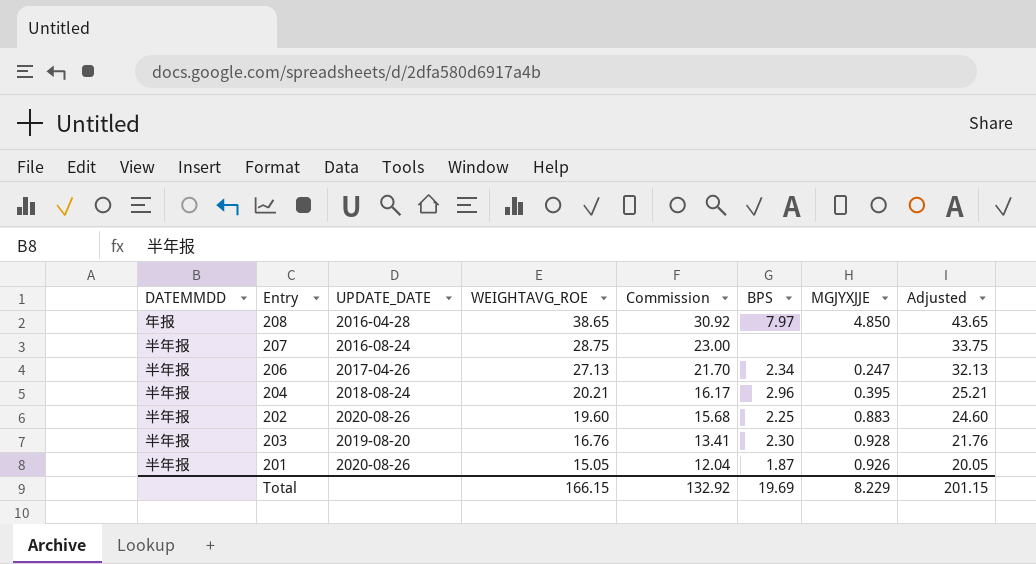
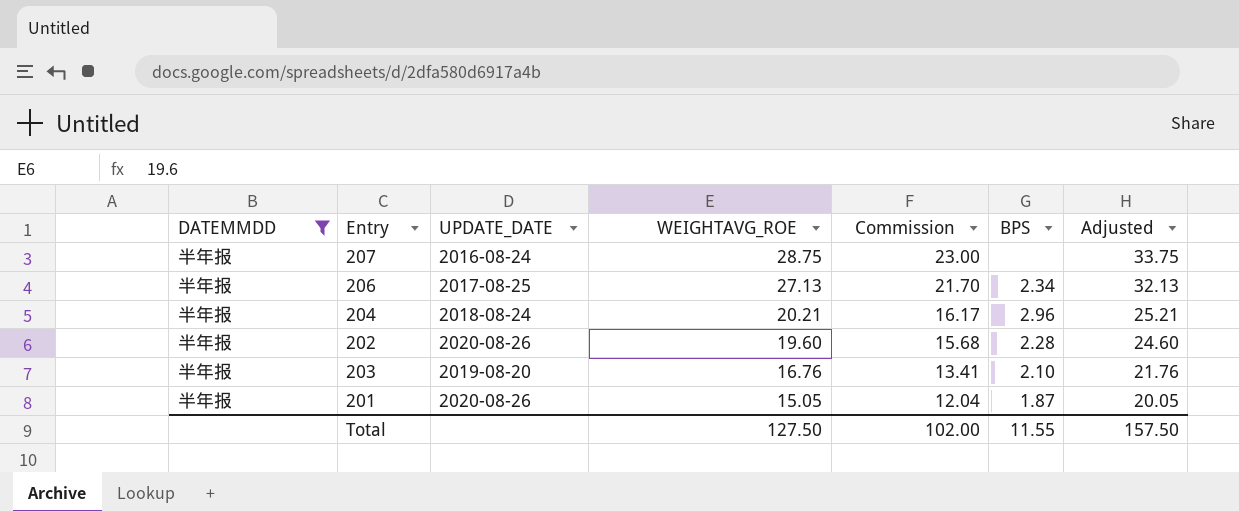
filter: none -> DATEMMDD = 半年报
column MGJYXJJE | position: 7 -> none
206 | UPDATE_DATE: 2017-04-26 -> 2017-08-25
202 | BPS: 2.25 -> 2.28
203 | BPS: 2.30 -> 2.10
Total | WEIGHTAVG_ROE: 166.15 -> 127.50
Total | Commission: 132.92 -> 102.00
Total | BPS: 19.69 -> 11.55
Total | Adjusted: 201.15 -> 157.50

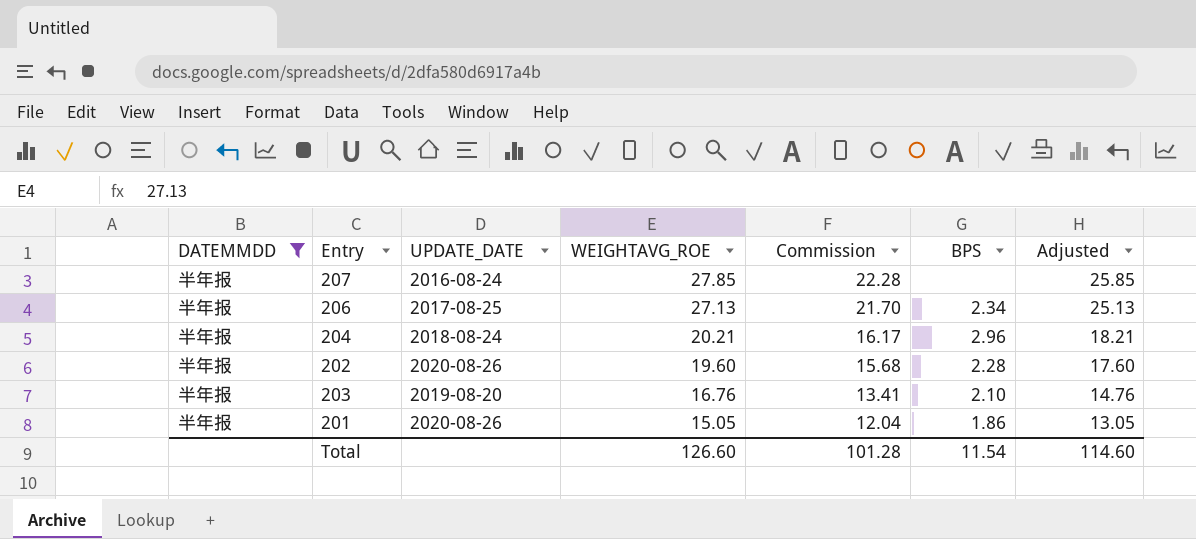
column Adjusted | formula: [WEIGHTAVG_ROE] + 5 -> [WEIGHTAVG_ROE] - 2
207 | WEIGHTAVG_ROE: 28.75 -> 27.85
207 | Commission: 23.00 -> 22.28
201 | BPS: 1.87 -> 1.86
Total | WEIGHTAVG_ROE: 127.50 -> 126.60
Total | Commission: 102.00 -> 101.28
Total | BPS: 11.55 -> 11.54
Total | Adjusted: 157.50 -> 114.60

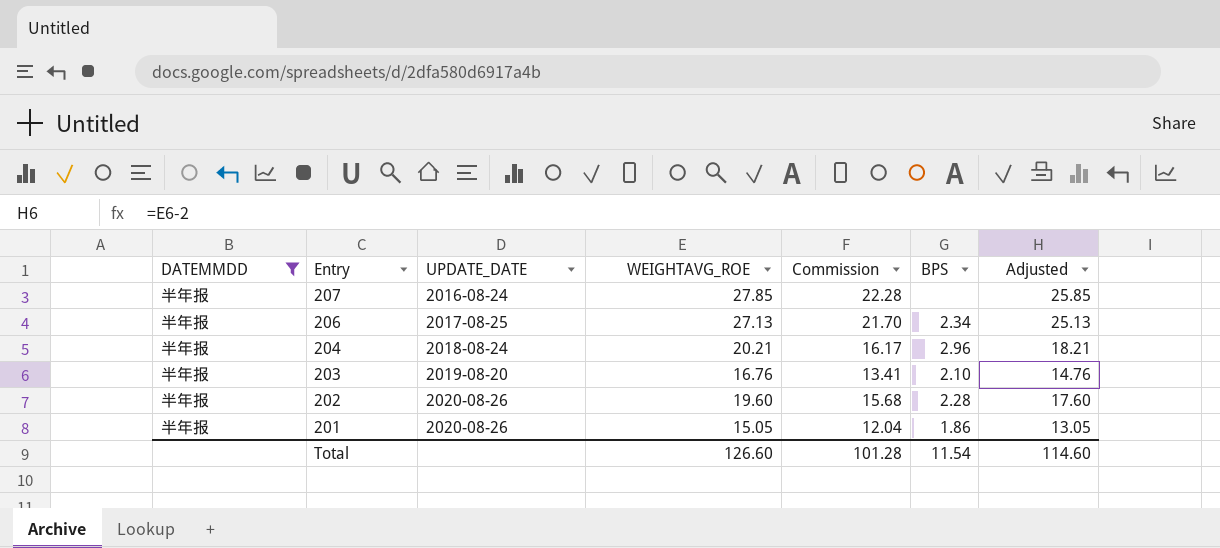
row order: WEIGHTAVG_ROE descending -> Entry descending

